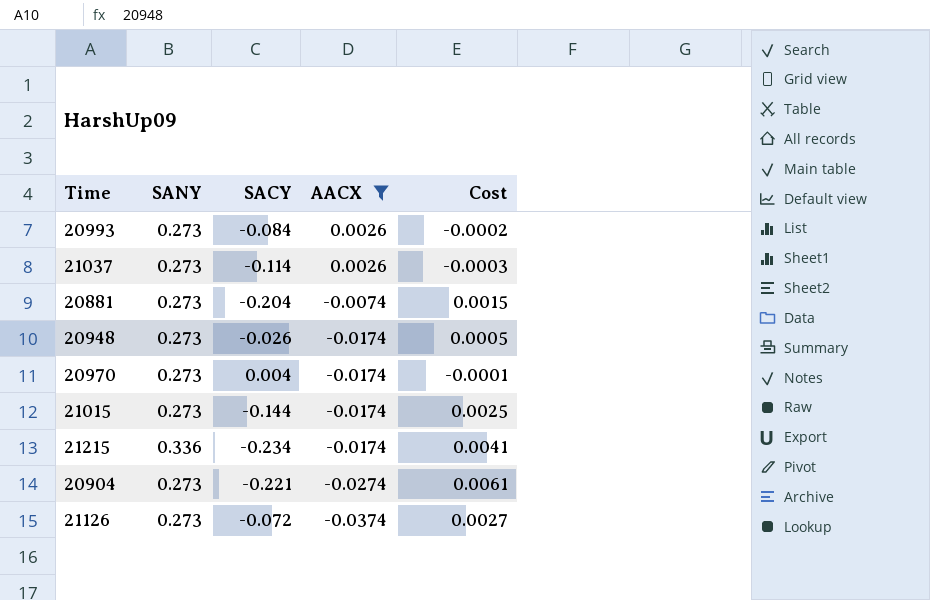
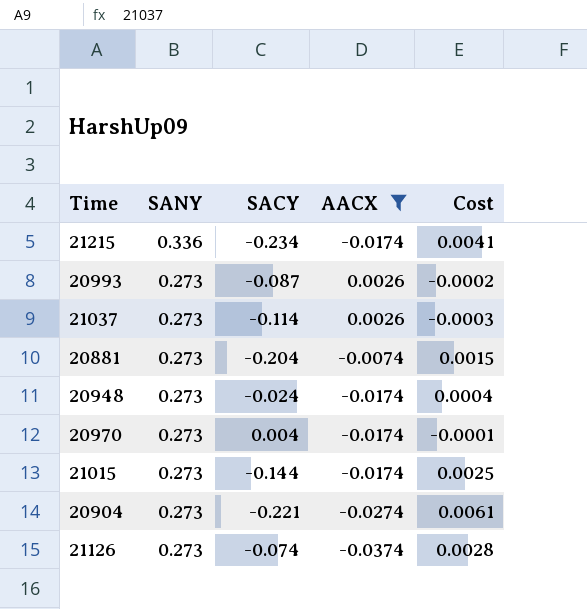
row order: AACX descending -> SANY descending
20993 | SACY: -0.084 -> -0.087
20948 | SACY: -0.026 -> -0.024
20948 | Cost: 0.0005 -> 0.0004
21126 | SACY: -0.072 -> -0.074
21126 | Cost: 0.0027 -> 0.0028

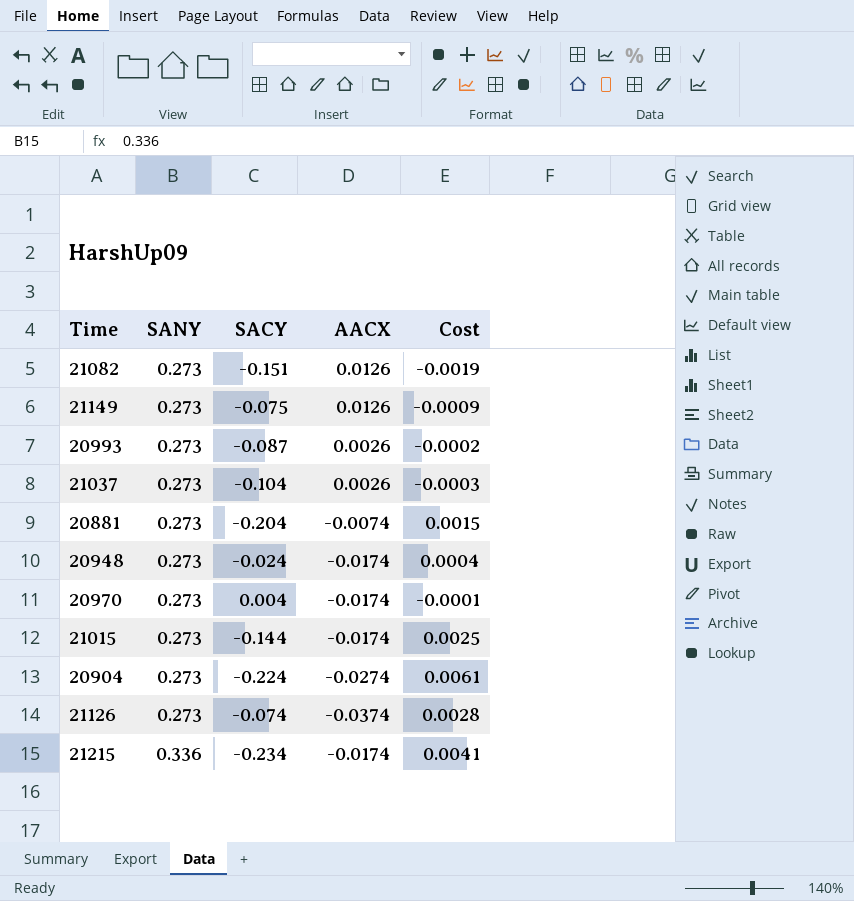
filter: AACX != 0.0126 -> none
row order: SANY descending -> SANY ascending
21037 | SACY: -0.114 -> -0.104
20904 | SACY: -0.221 -> -0.224

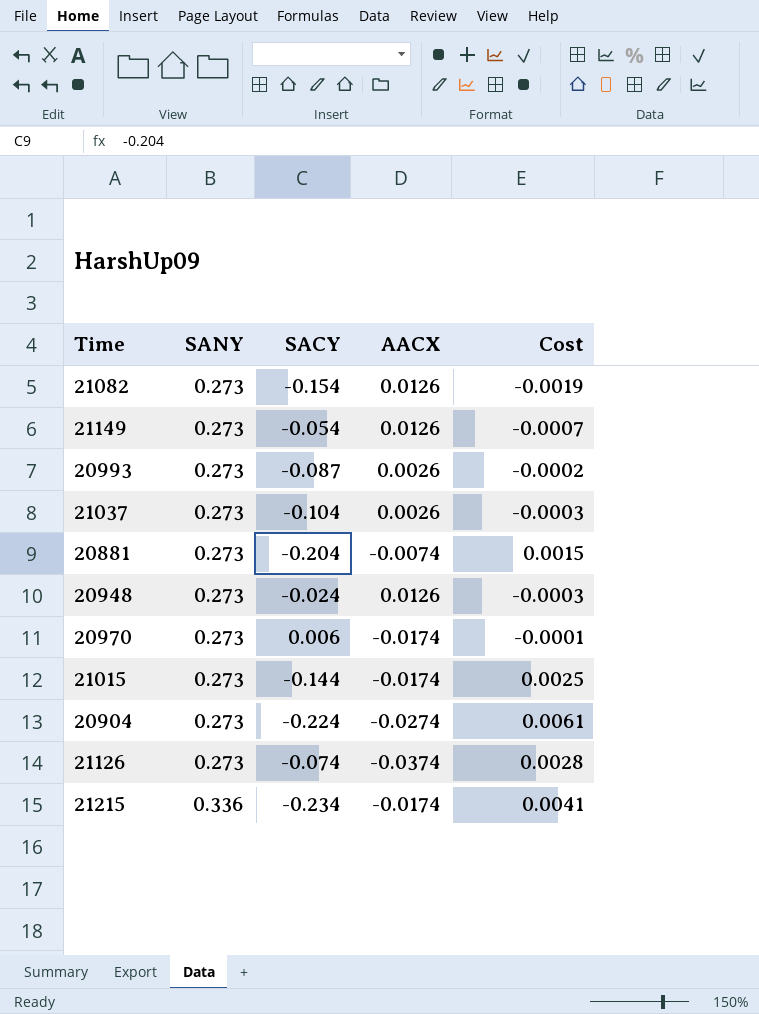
21082 | SACY: -0.151 -> -0.154
21149 | SACY: -0.075 -> -0.054
21149 | Cost: -0.0009 -> -0.0007
20948 | AACX: -0.0174 -> 0.0126
20948 | Cost: 0.0004 -> -0.0003
20970 | SACY: 0.004 -> 0.006

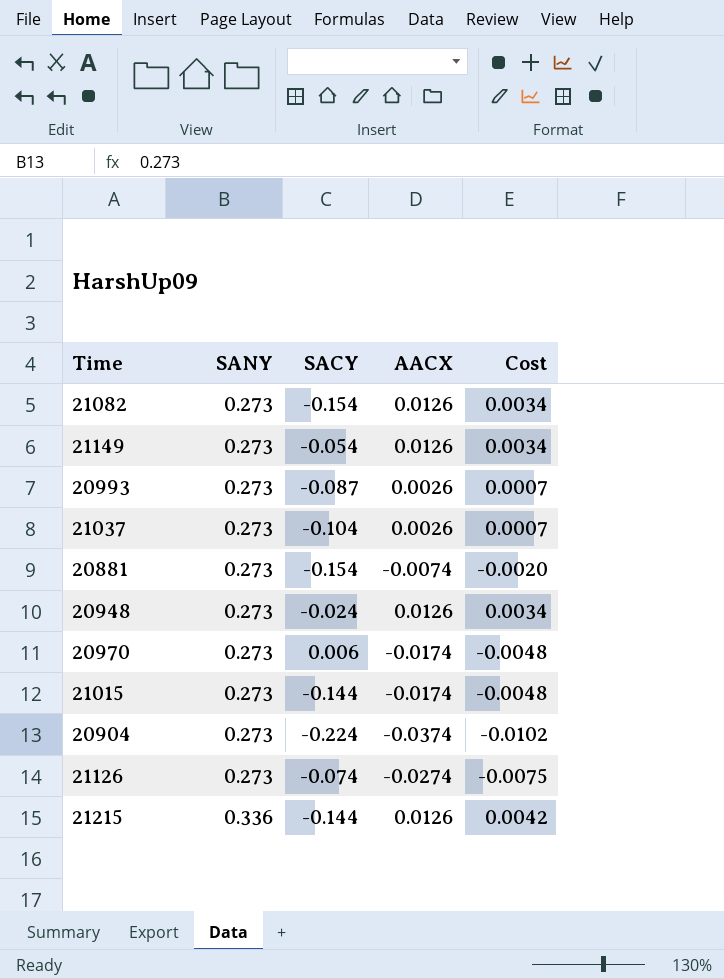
column Cost | formula: [SACY] * [AACX] -> [SANY] * [AACX]
20881 | SACY: -0.204 -> -0.154
20904 | AACX: -0.0274 -> -0.0374
21126 | AACX: -0.0374 -> -0.0274
21215 | SACY: -0.234 -> -0.144
21215 | AACX: -0.0174 -> 0.0126

